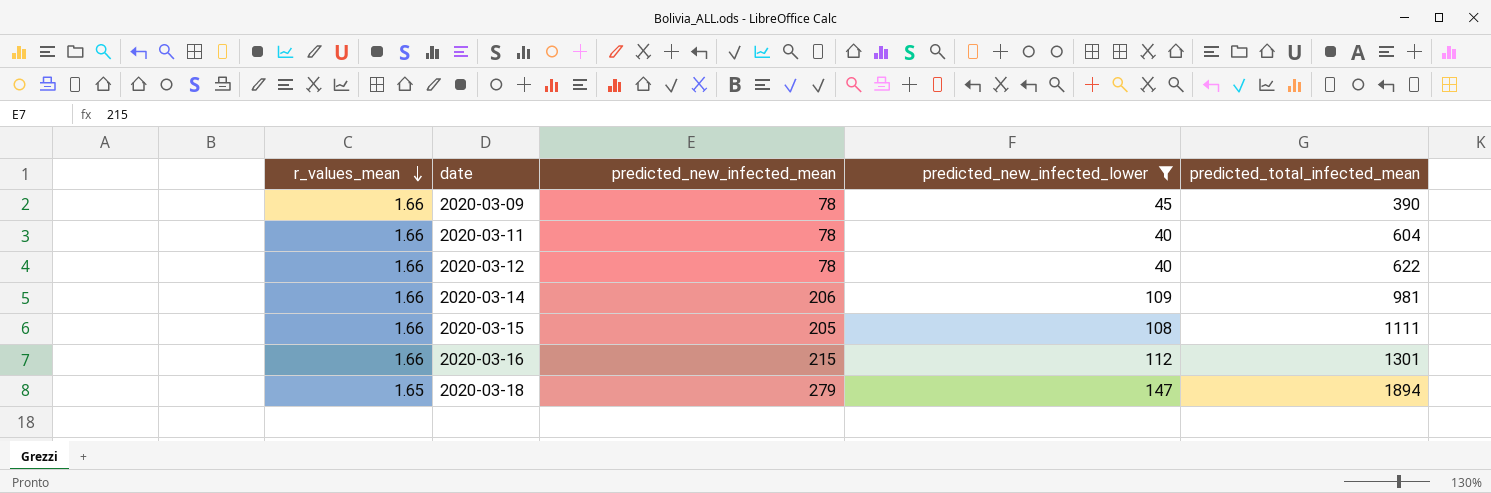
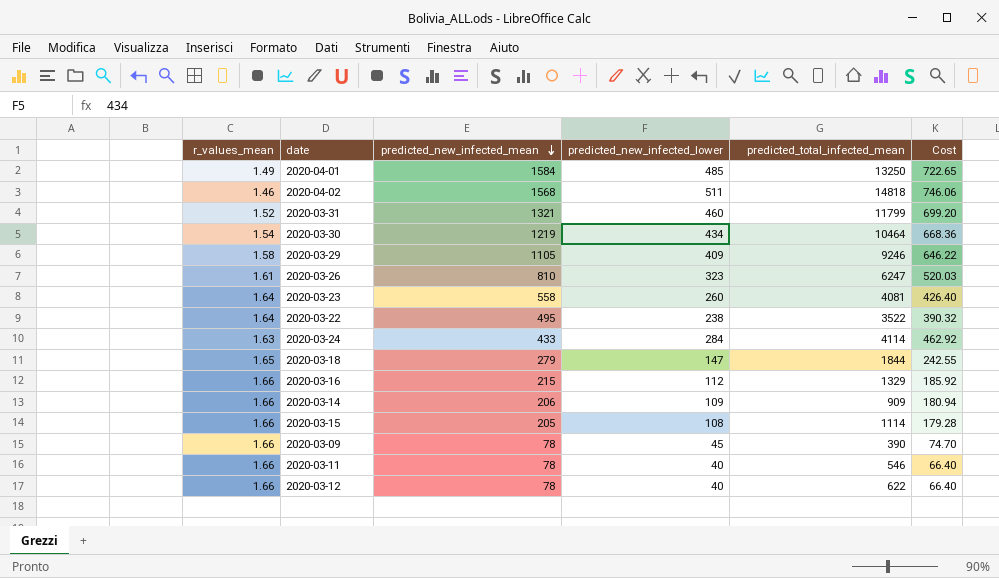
filter: predicted_new_infected_lower <= 147 -> none
row order: r_values_mean descending -> predicted_new_infected_mean descending
column Cost | formula: none -> [r_values_mean] * [predicted_new_infected_lower]
2020-03-18 | predicted_total_infected_mean: 1894 -> 1844
2020-03-16 | predicted_total_infected_mean: 1301 -> 1329
2020-03-14 | predicted_total_infected_mean: 981 -> 909
2020-03-15 | predicted_total_infected_mean: 1111 -> 1114
2020-03-11 | predicted_total_infected_mean: 604 -> 546

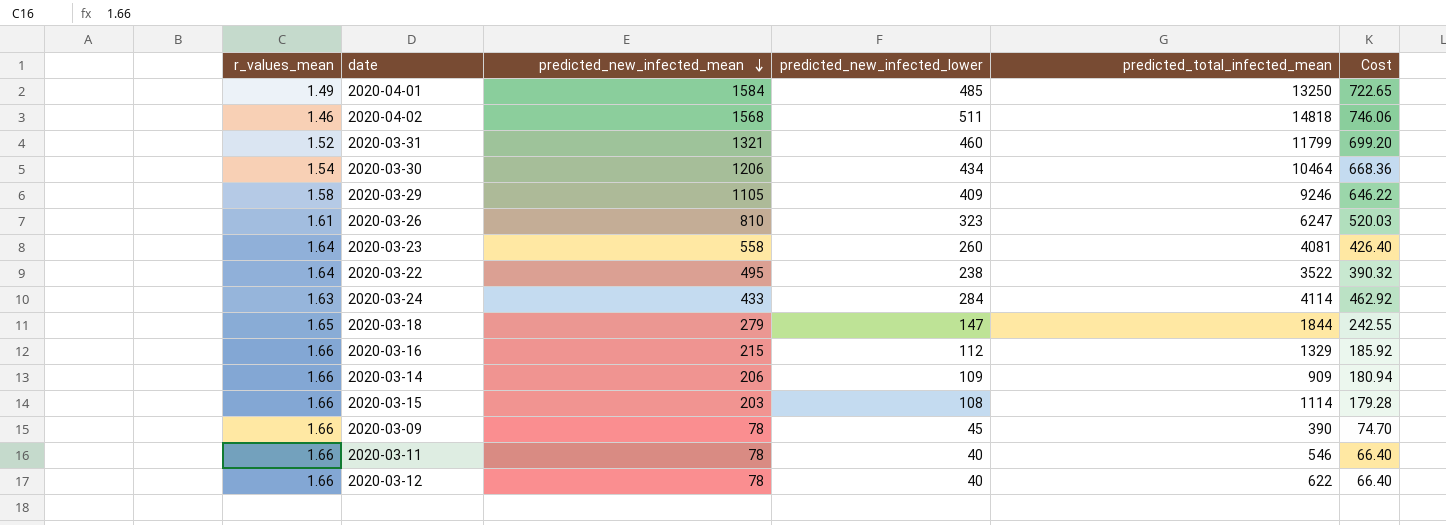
2020-03-30 | predicted_new_infected_mean: 1219 -> 1206
2020-03-15 | predicted_new_infected_mean: 205 -> 203

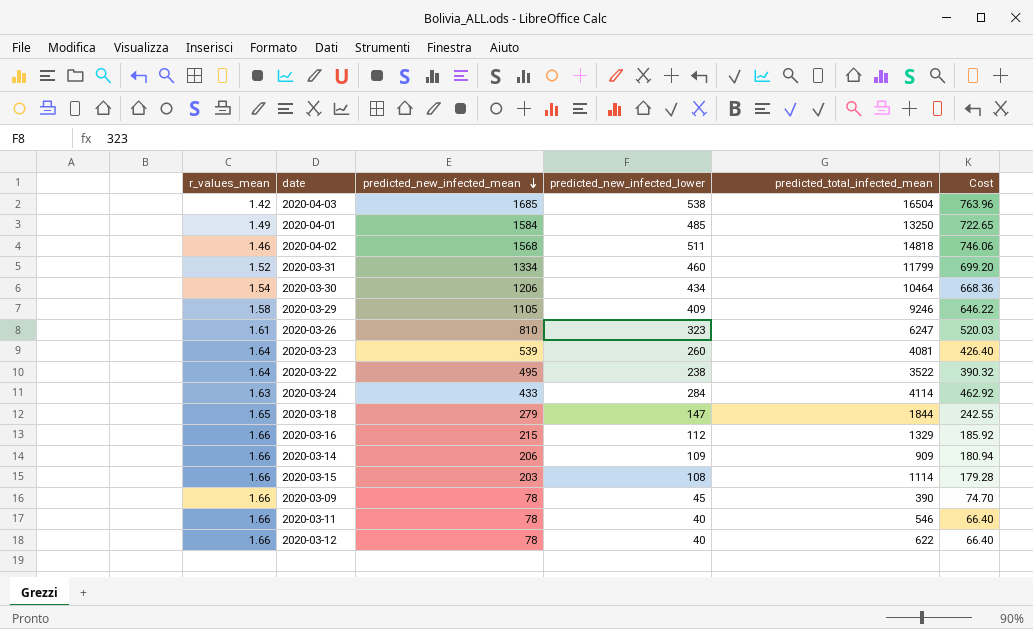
row 2020-04-03: none -> 1.42 | 1685 | 538 | 16504 | 763.96
2020-03-31 | predicted_new_infected_mean: 1321 -> 1334
2020-03-23 | predicted_new_infected_mean: 558 -> 539

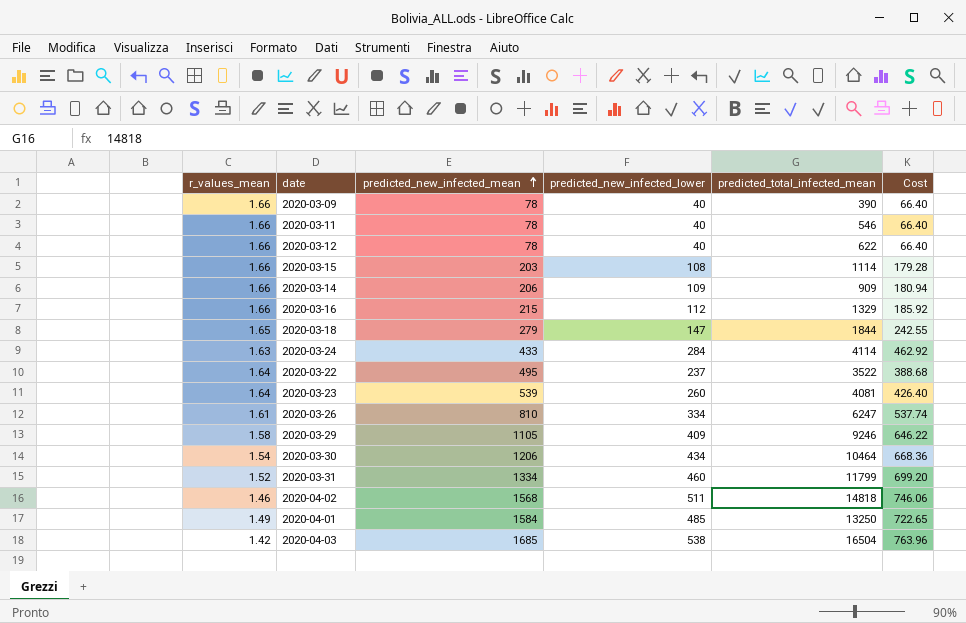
row order: predicted_new_infected_mean descending -> predicted_new_infected_mean ascending
2020-03-09 | predicted_new_infected_lower: 45 -> 40
2020-03-09 | Cost: 74.70 -> 66.40
2020-03-22 | predicted_new_infected_lower: 238 -> 237
2020-03-22 | Cost: 390.32 -> 388.68
2020-03-26 | predicted_new_infected_lower: 323 -> 334
2020-03-26 | Cost: 520.03 -> 537.74

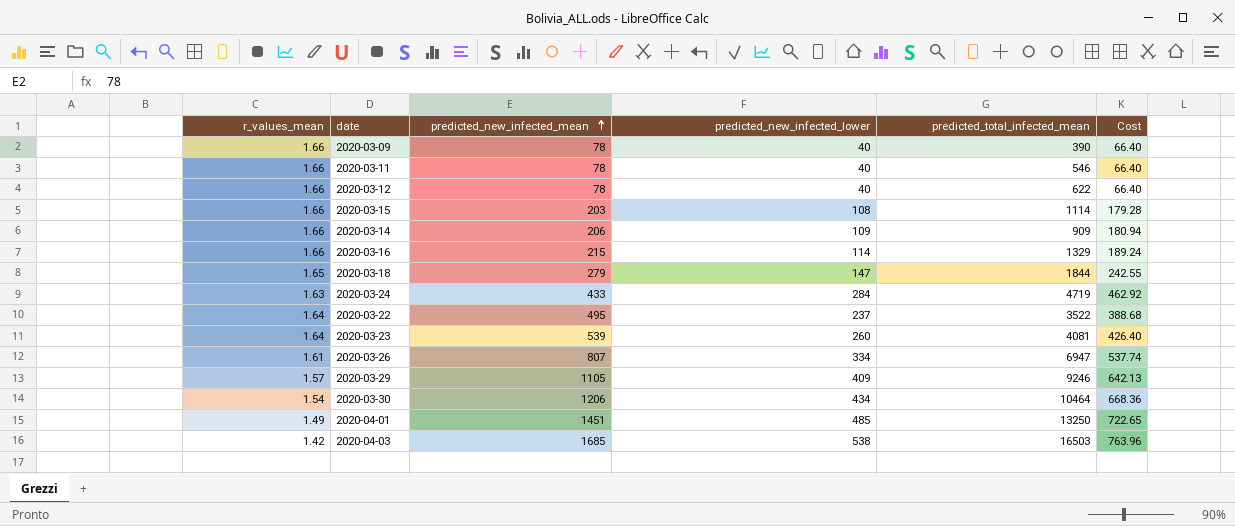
row 2020-03-31: 1.52 | 1334 | 460 | 11799 | 699.20 -> none
row 2020-04-02: 1.46 | 1568 | 511 | 14818 | 746.06 -> none
2020-03-16 | predicted_new_infected_lower: 112 -> 114
2020-03-16 | Cost: 185.92 -> 189.24
2020-03-24 | predicted_total_infected_mean: 4114 -> 4719
2020-03-26 | predicted_new_infected_mean: 810 -> 807
2020-03-26 | predicted_total_infected_mean: 6247 -> 6947
2020-03-29 | r_values_mean: 1.58 -> 1.57
2020-03-29 | Cost: 646.22 -> 642.13
2020-04-01 | predicted_new_infected_mean: 1584 -> 1451
2020-04-03 | predicted_total_infected_mean: 16504 -> 16503

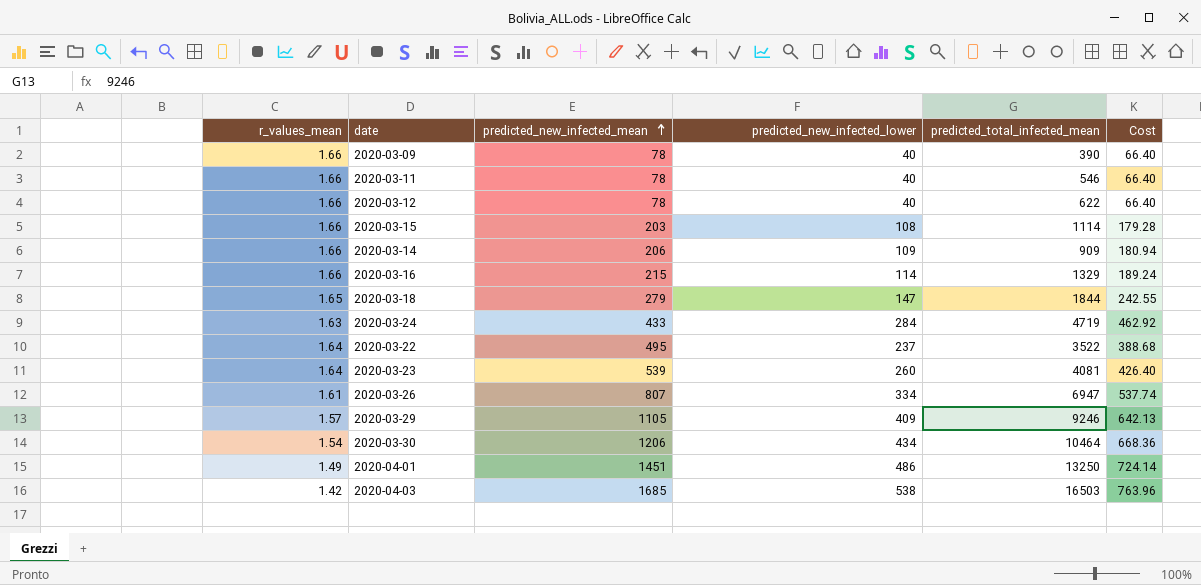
2020-04-01 | predicted_new_infected_lower: 485 -> 486
2020-04-01 | Cost: 722.65 -> 724.14

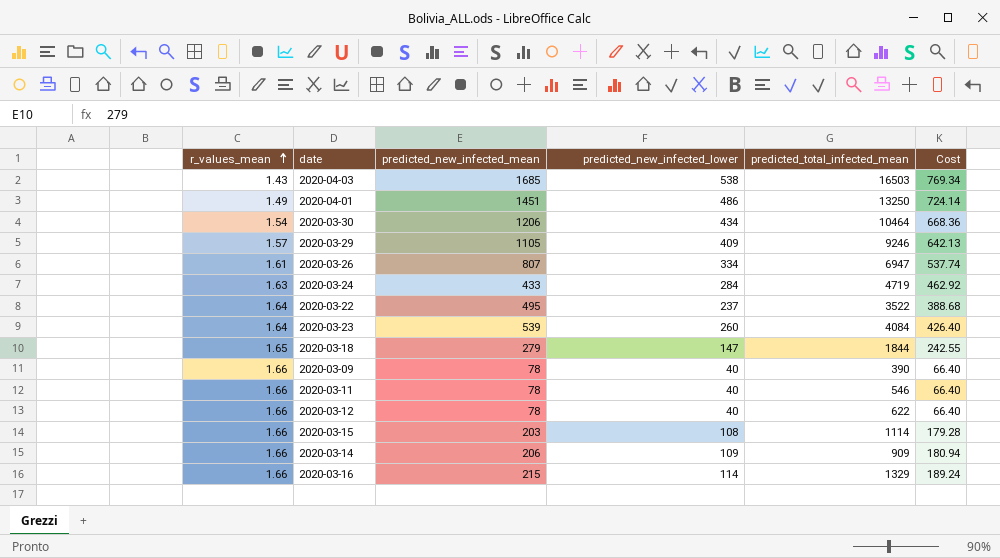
row order: predicted_new_infected_mean ascending -> r_values_mean ascending
2020-04-03 | r_values_mean: 1.42 -> 1.43
2020-04-03 | Cost: 763.96 -> 769.34
2020-03-23 | predicted_total_infected_mean: 4081 -> 4084

